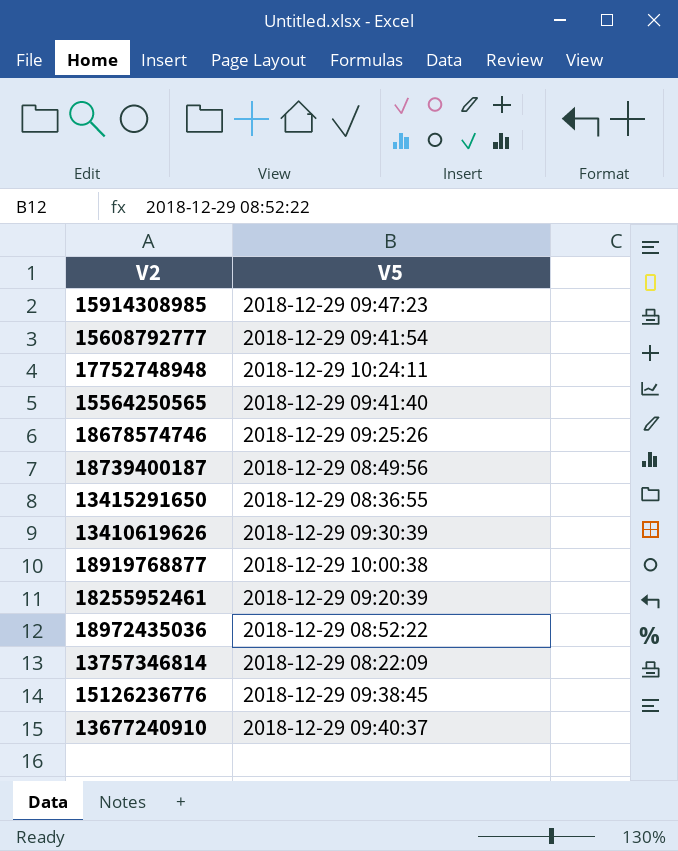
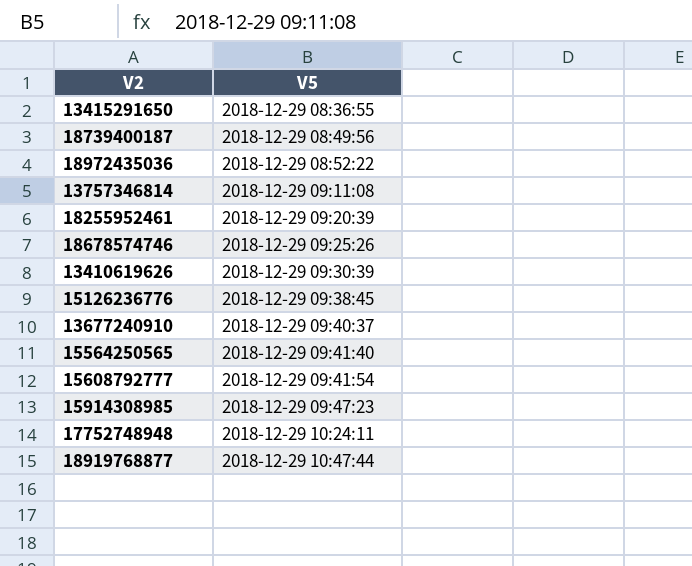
row order: none -> V5 ascending
13757346814 | V5: 2018-12-29 08:22:09 -> 2018-12-29 09:11:08
18919768877 | V5: 2018-12-29 10:00:38 -> 2018-12-29 10:47:44

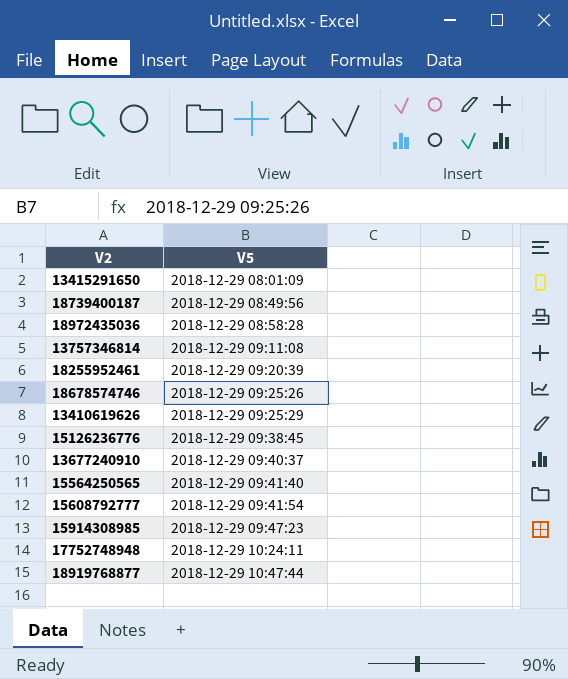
13415291650 | V5: 2018-12-29 08:36:55 -> 2018-12-29 08:01:09
18972435036 | V5: 2018-12-29 08:52:22 -> 2018-12-29 08:58:28
13410619626 | V5: 2018-12-29 09:30:39 -> 2018-12-29 09:25:29

